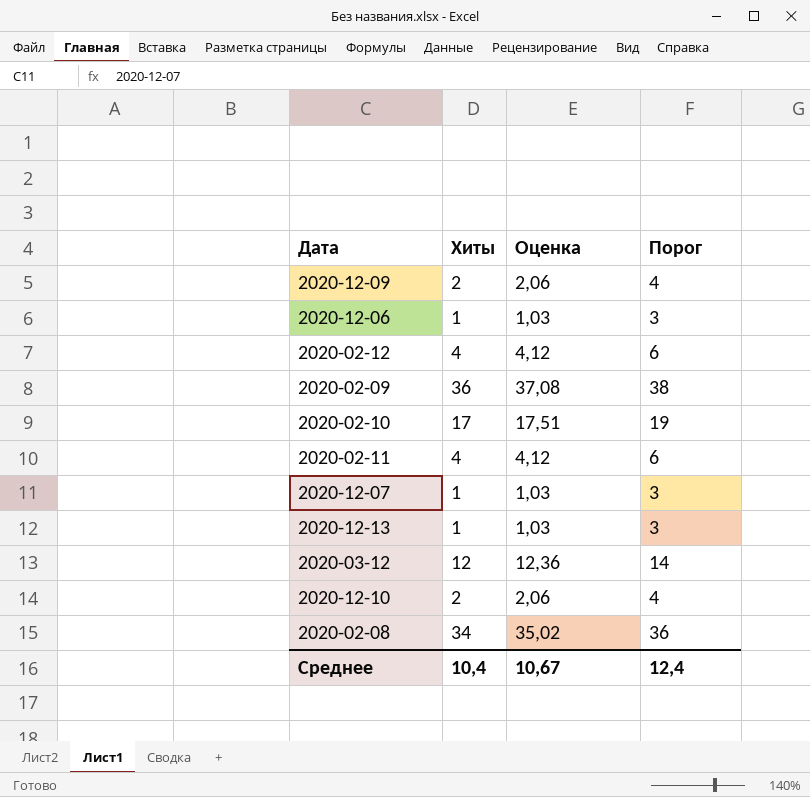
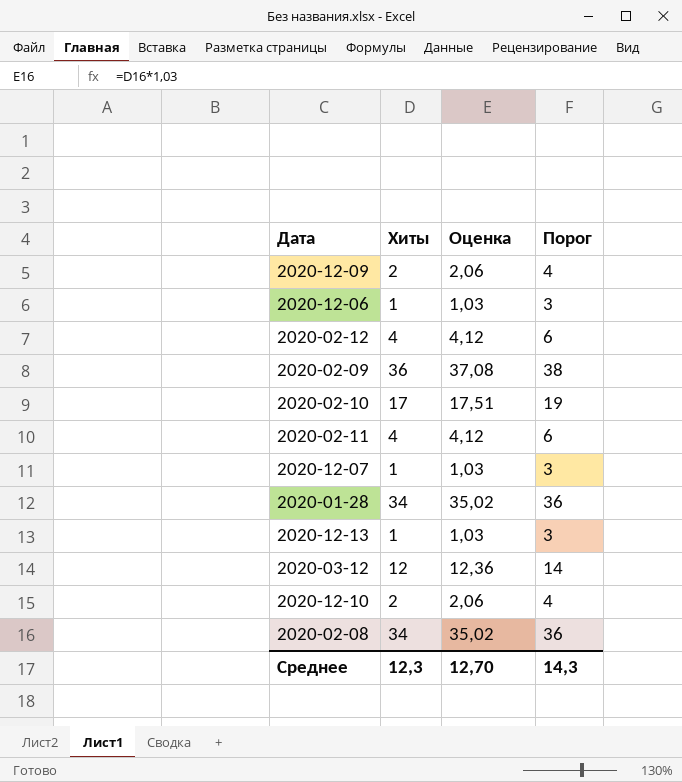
row 2020-01-28: none -> 34 | 35,02 | 36
Среднее | Хиты: 10,4 -> 12,3
Среднее | Оценка: 10,67 -> 12,70
Среднее | Порог: 12,4 -> 14,3

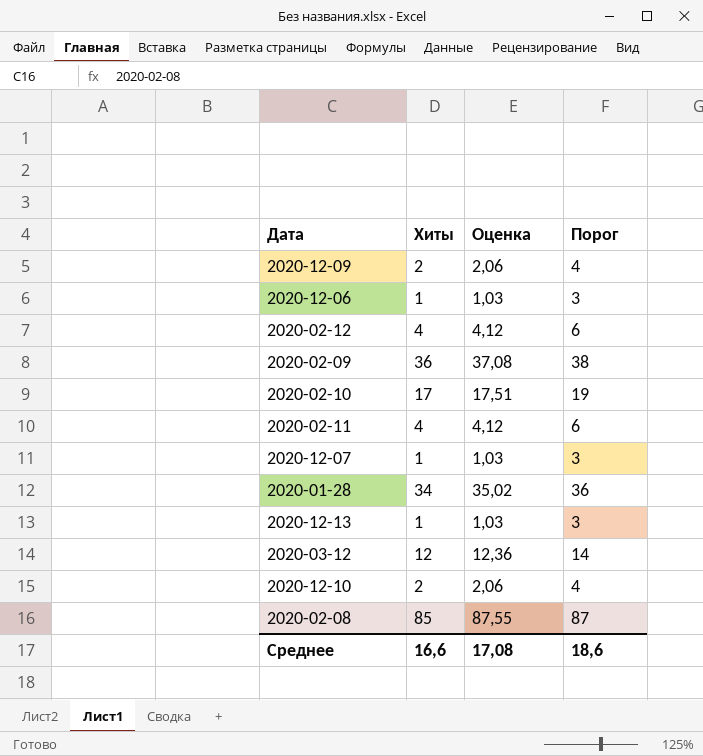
2020-02-08 | Хиты: 34 -> 85
2020-02-08 | Оценка: 35,02 -> 87,55
2020-02-08 | Порог: 36 -> 87
Среднее | Хиты: 12,3 -> 16,6
Среднее | Оценка: 12,70 -> 17,08
Среднее | Порог: 14,3 -> 18,6

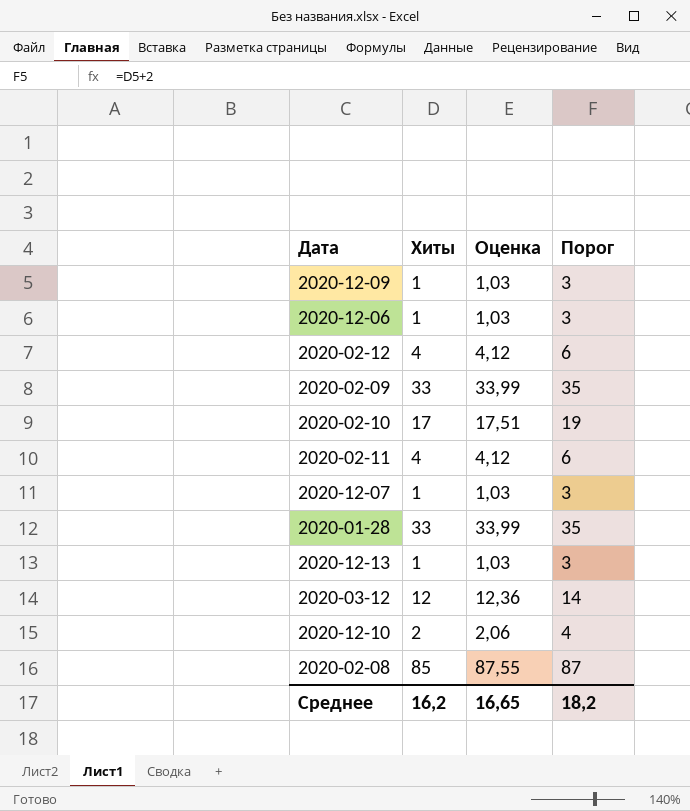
2020-12-09 | Хиты: 2 -> 1
2020-12-09 | Оценка: 2,06 -> 1,03
2020-12-09 | Порог: 4 -> 3
2020-02-09 | Хиты: 36 -> 33
2020-02-09 | Оценка: 37,08 -> 33,99
2020-02-09 | Порог: 38 -> 35
2020-01-28 | Хиты: 34 -> 33
2020-01-28 | Оценка: 35,02 -> 33,99
2020-01-28 | Порог: 36 -> 35
Среднее | Хиты: 16,6 -> 16,2
Среднее | Оценка: 17,08 -> 16,65
Среднее | Порог: 18,6 -> 18,2

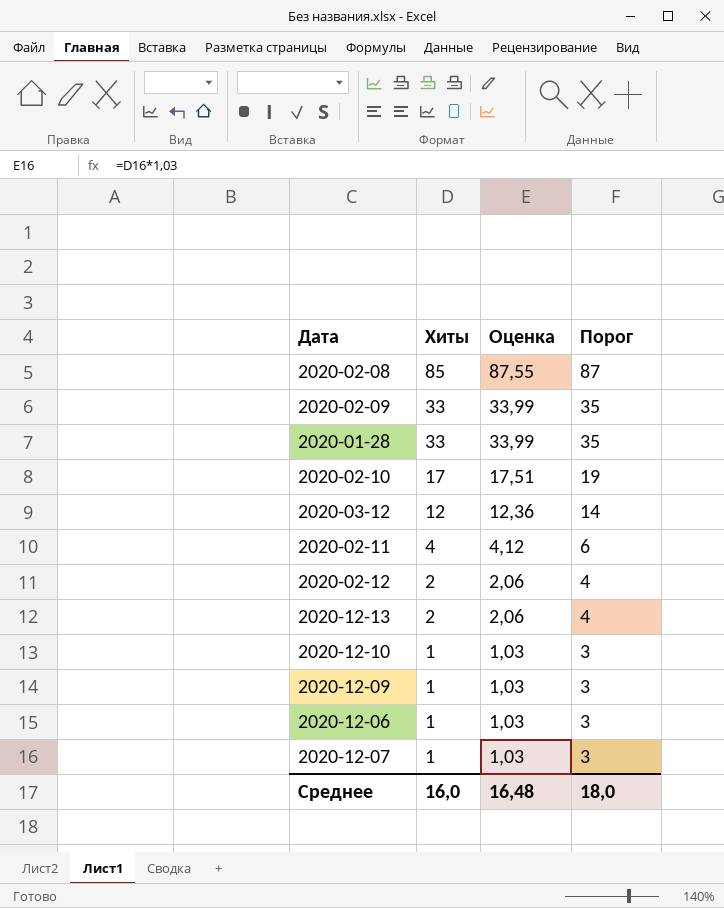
row order: none -> Хиты descending
2020-02-12 | Хиты: 4 -> 2
2020-02-12 | Оценка: 4,12 -> 2,06
2020-02-12 | Порог: 6 -> 4
2020-12-13 | Хиты: 1 -> 2
2020-12-13 | Оценка: 1,03 -> 2,06
2020-12-13 | Порог: 3 -> 4
2020-12-10 | Хиты: 2 -> 1
2020-12-10 | Оценка: 2,06 -> 1,03
2020-12-10 | Порог: 4 -> 3
Среднее | Хиты: 16,2 -> 16,0
Среднее | Оценка: 16,65 -> 16,48
Среднее | Порог: 18,2 -> 18,0

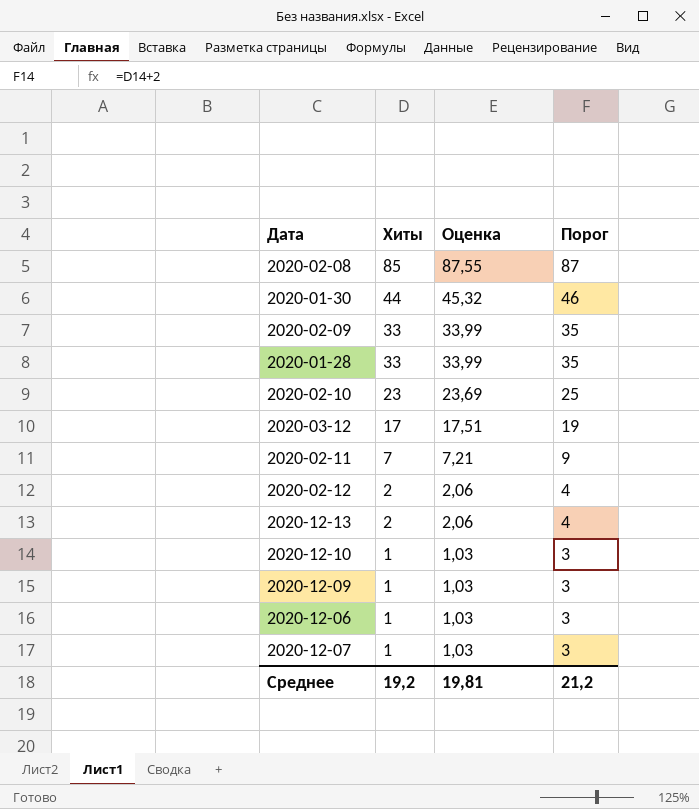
row 2020-01-30: none -> 44 | 45,32 | 46
2020-02-10 | Хиты: 17 -> 23
2020-02-10 | Оценка: 17,51 -> 23,69
2020-02-10 | Порог: 19 -> 25
2020-03-12 | Хиты: 12 -> 17
2020-03-12 | Оценка: 12,36 -> 17,51
2020-03-12 | Порог: 14 -> 19
2020-02-11 | Хиты: 4 -> 7
2020-02-11 | Оценка: 4,12 -> 7,21
2020-02-11 | Порог: 6 -> 9
Среднее | Хиты: 16,0 -> 19,2
Среднее | Оценка: 16,48 -> 19,81
Среднее | Порог: 18,0 -> 21,2

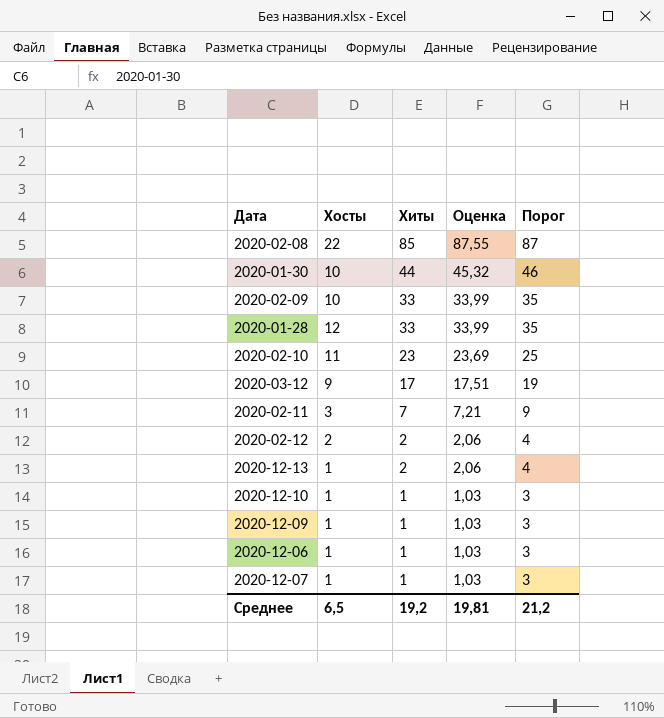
column Хосты | position: none -> 2

